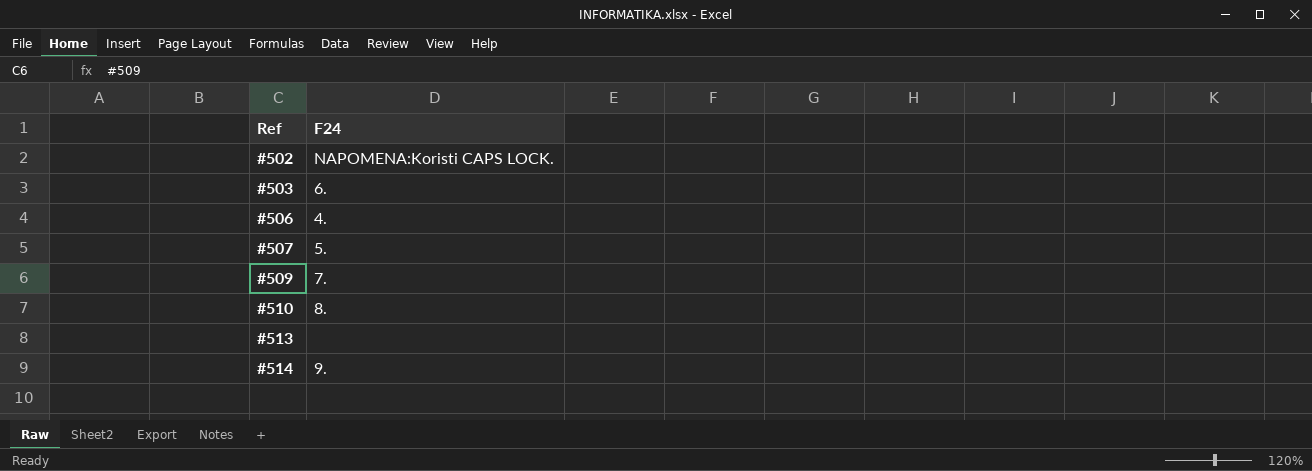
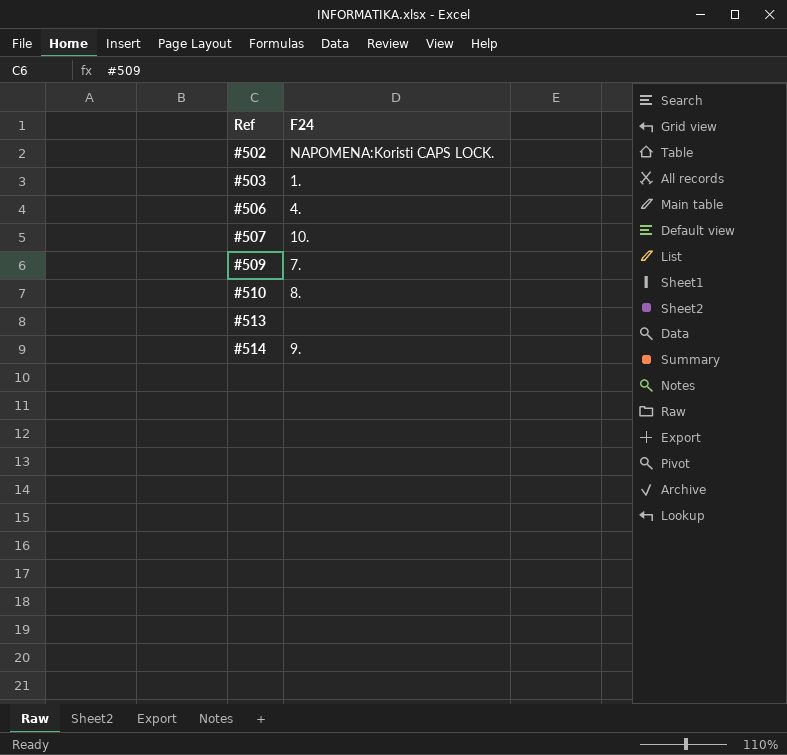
#503 | F24: 6. -> 1.
#507 | F24: 5. -> 10.

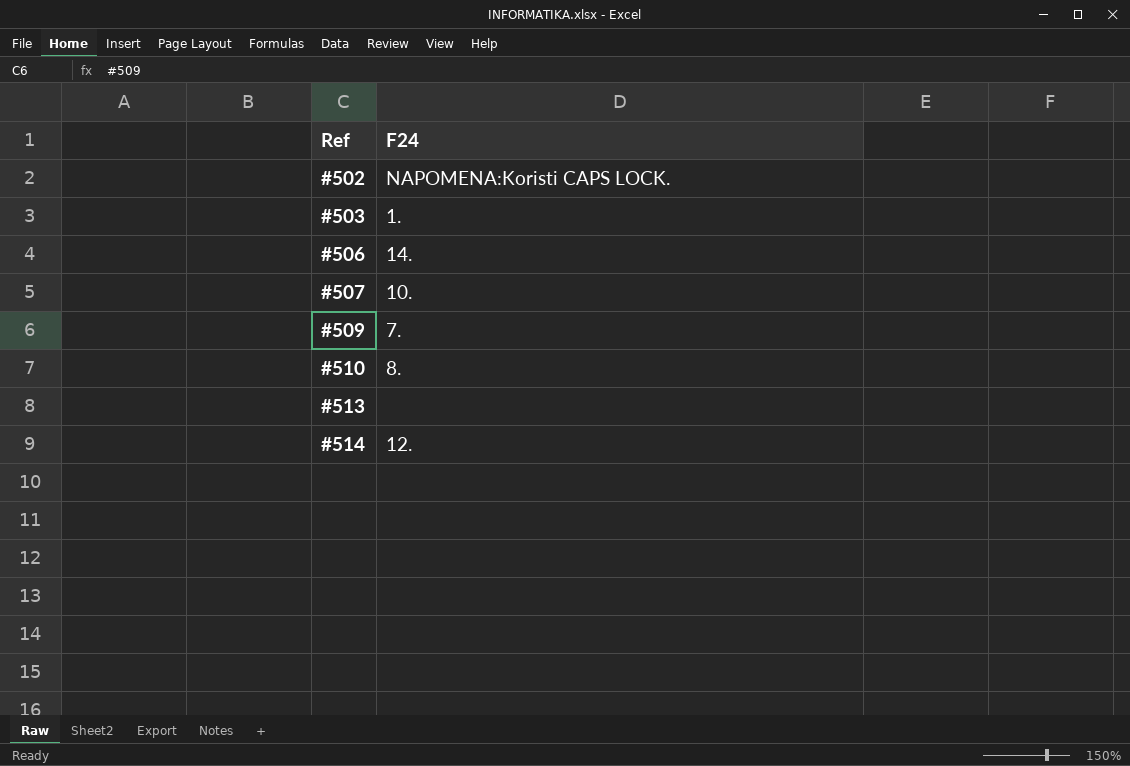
#506 | F24: 4. -> 14.
#514 | F24: 9. -> 12.

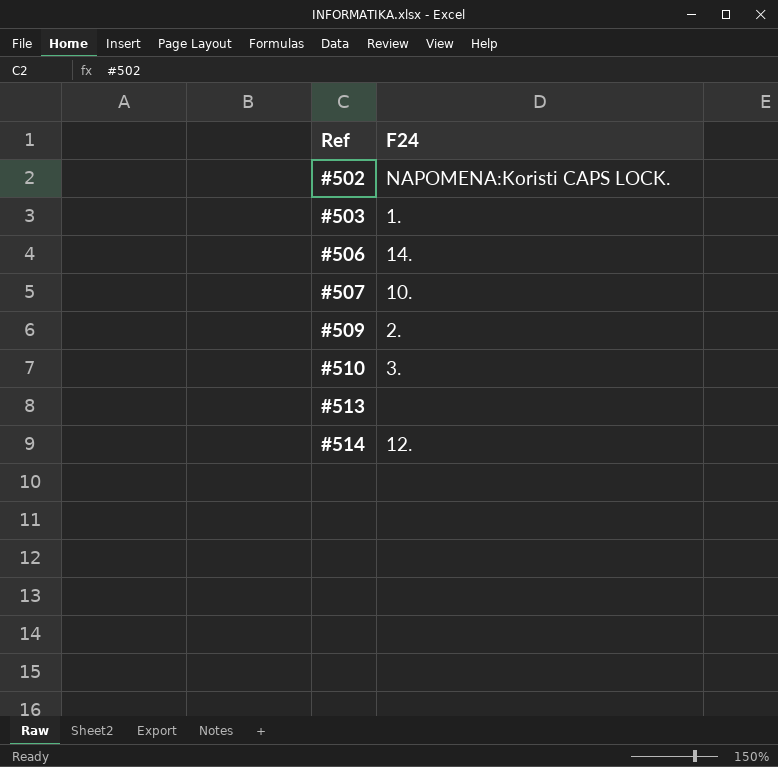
#509 | F24: 7. -> 2.
#510 | F24: 8. -> 3.

